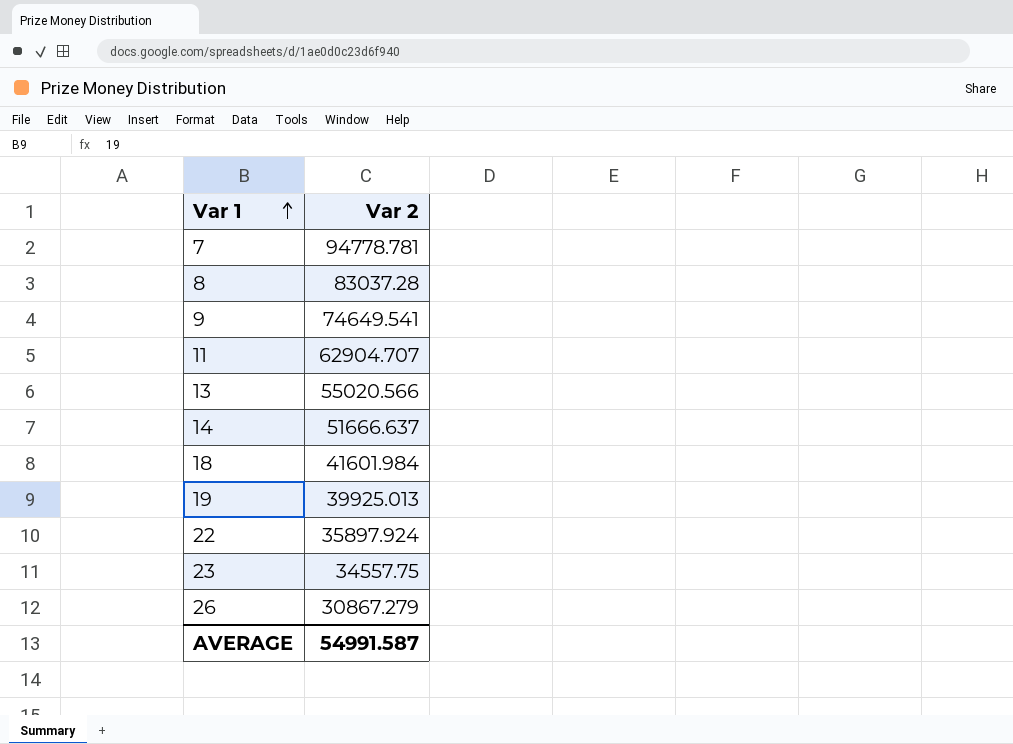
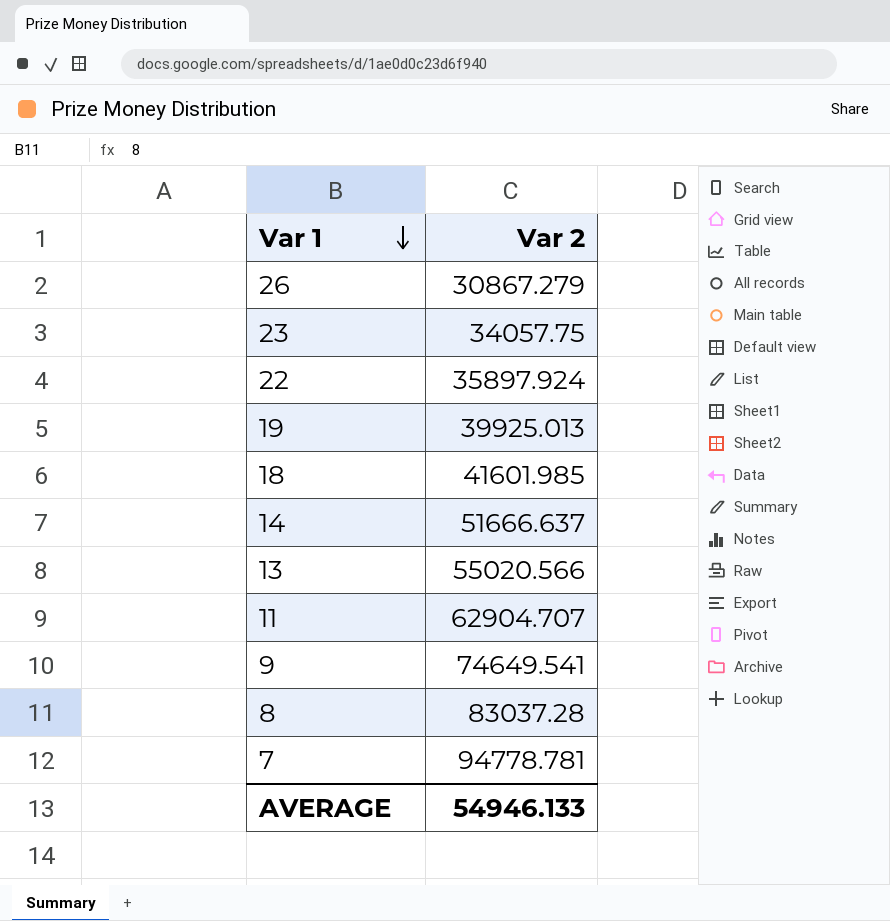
row order: Var 1 ascending -> Var 1 descending
23 | Var 2: 34557.75 -> 34057.75
18 | Var 2: 41601.984 -> 41601.985
AVERAGE | Var 2: 54991.587 -> 54946.133

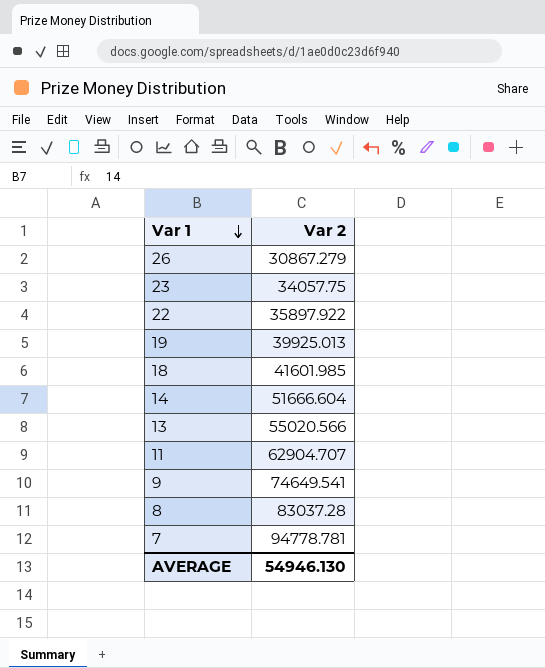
22 | Var 2: 35897.924 -> 35897.922
14 | Var 2: 51666.637 -> 51666.604
AVERAGE | Var 2: 54946.133 -> 54946.130

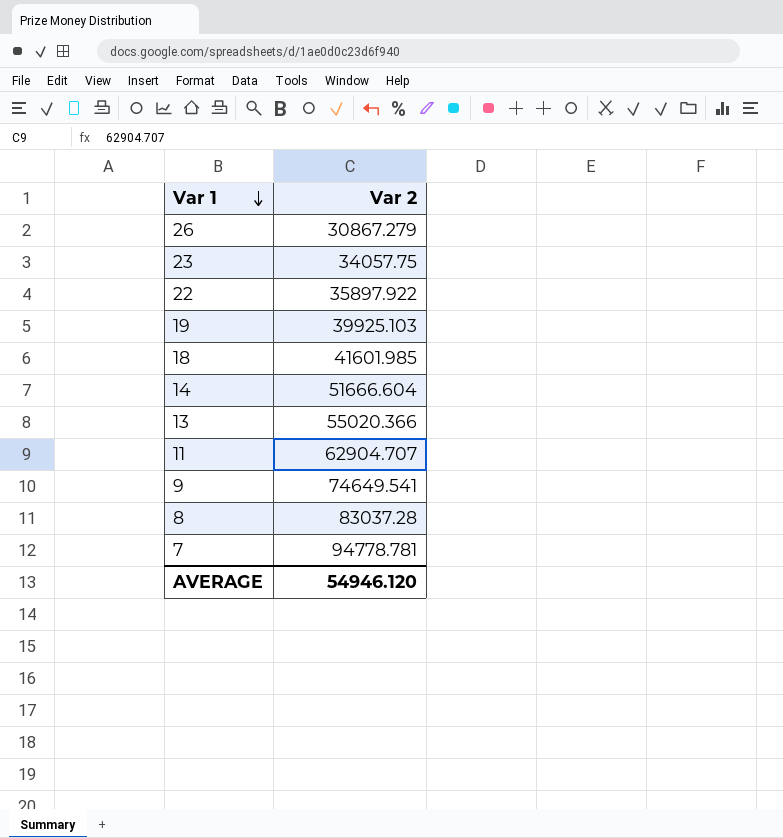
19 | Var 2: 39925.013 -> 39925.103
13 | Var 2: 55020.566 -> 55020.366
AVERAGE | Var 2: 54946.130 -> 54946.120

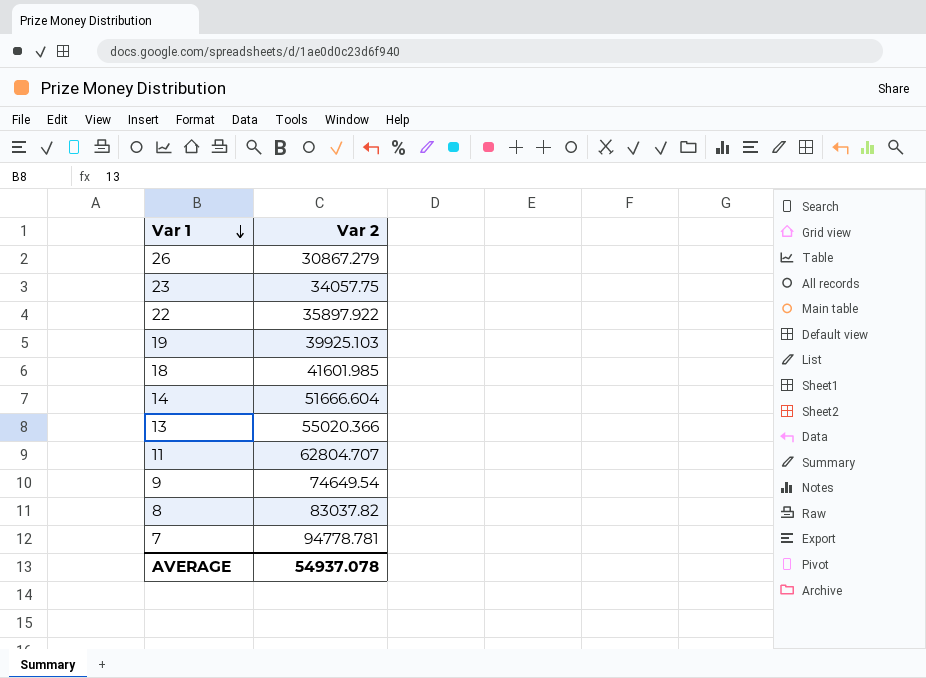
11 | Var 2: 62904.707 -> 62804.707
9 | Var 2: 74649.541 -> 74649.54
8 | Var 2: 83037.28 -> 83037.82
AVERAGE | Var 2: 54946.120 -> 54937.078

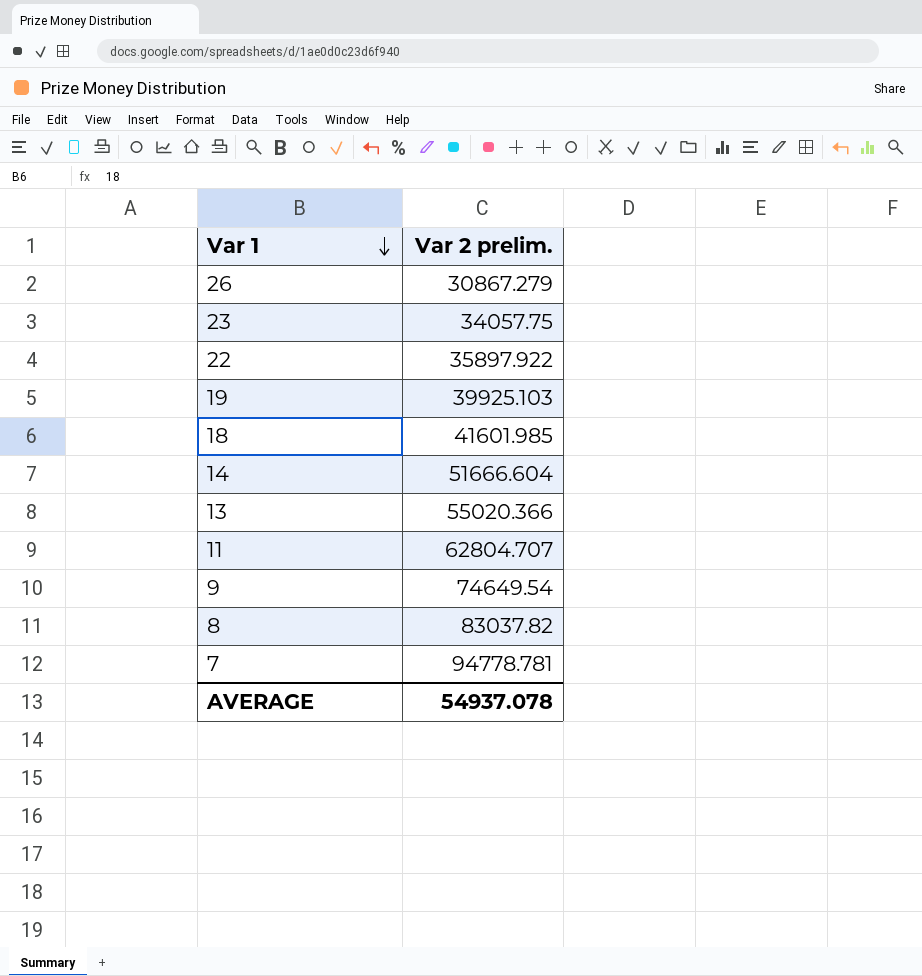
column name: Var 2 -> Var 2 prelim.

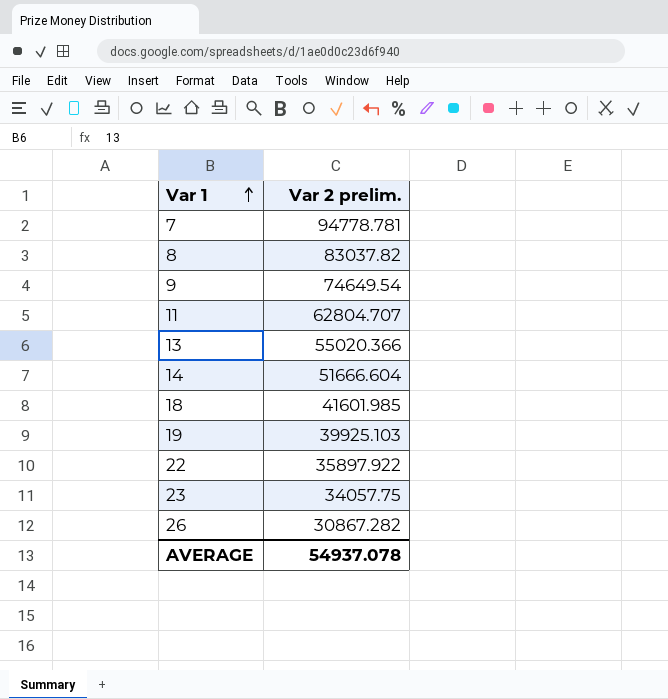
row order: Var 1 descending -> Var 1 ascending
26 | Var 2 prelim.: 30867.279 -> 30867.282

